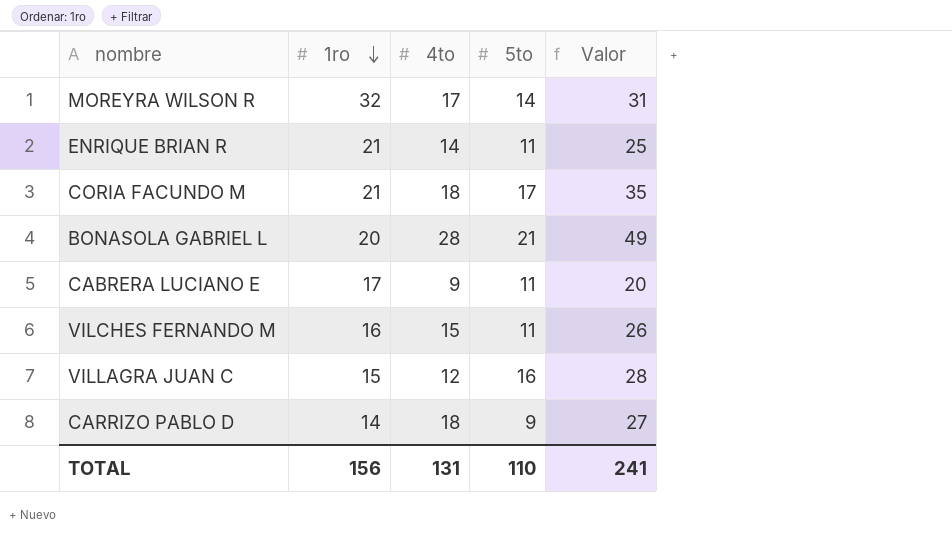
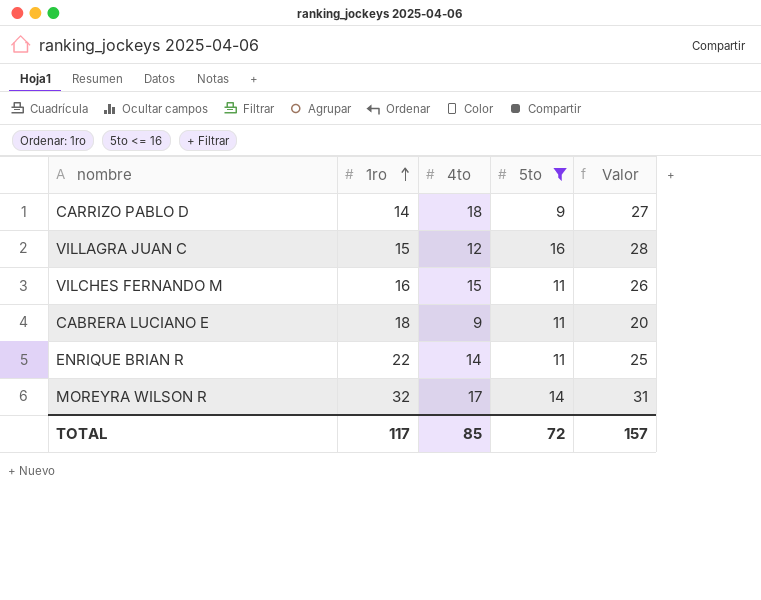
filter: none -> 5to <= 16
row order: 1ro descending -> 1ro ascending
CABRERA LUCIANO E | 1ro: 17 -> 18
ENRIQUE BRIAN R | 1ro: 21 -> 22
TOTAL | 1ro: 156 -> 117
TOTAL | 4to: 131 -> 85
TOTAL | 5to: 110 -> 72
TOTAL | Valor: 241 -> 157

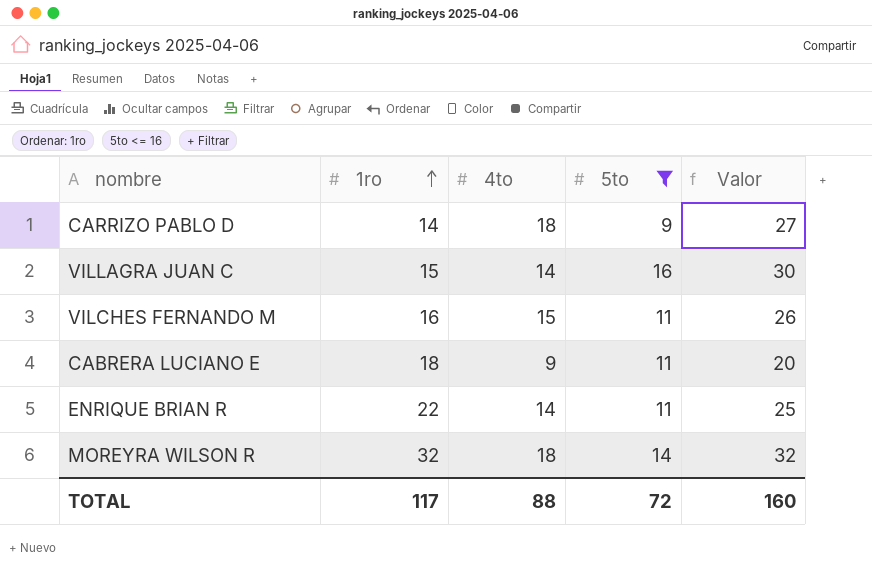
VILLAGRA JUAN C | 4to: 12 -> 14
VILLAGRA JUAN C | Valor: 28 -> 30
MOREYRA WILSON R | 4to: 17 -> 18
MOREYRA WILSON R | Valor: 31 -> 32
TOTAL | 4to: 85 -> 88
TOTAL | Valor: 157 -> 160

